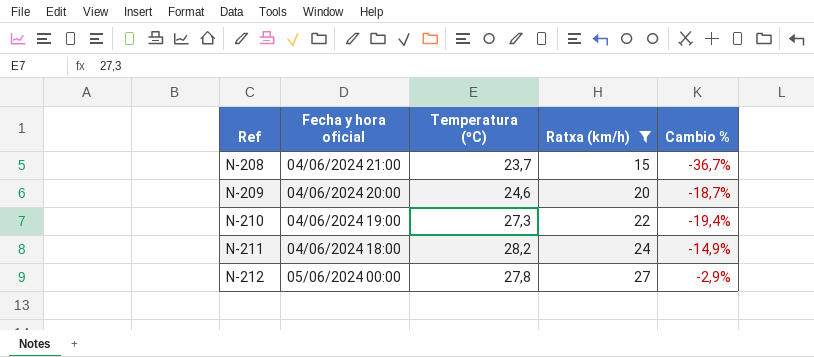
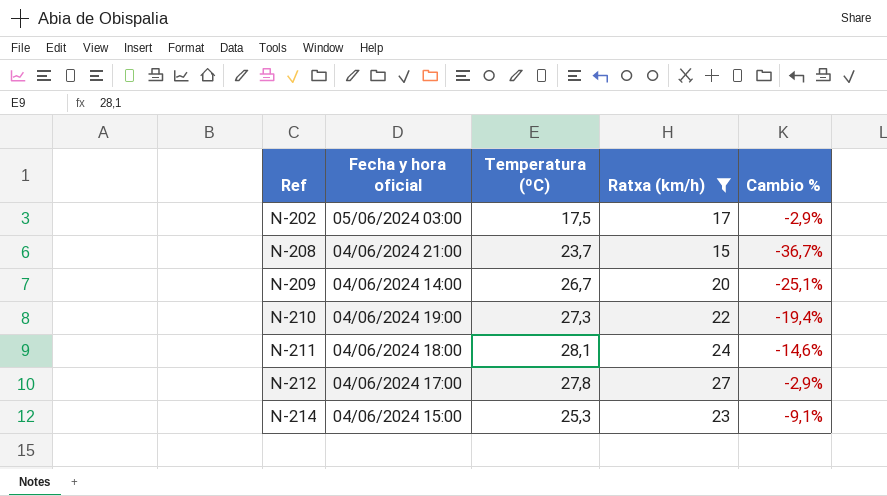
row N-202: none -> 05/06/2024 03:00 | 17,5 | 17 | -2,9%
N-209 | Fecha y hora oficial: 04/06/2024 20:00 -> 04/06/2024 14:00
N-209 | Temperatura (ºC): 24,6 -> 26,7
N-209 | Cambio %: -18,7% -> -25,1%
N-211 | Temperatura (ºC): 28,2 -> 28,1
N-211 | Cambio %: -14,9% -> -14,6%
N-212 | Fecha y hora oficial: 05/06/2024 00:00 -> 04/06/2024 17:00
row N-214: none -> 04/06/2024 15:00 | 25,3 | 23 | -9,1%

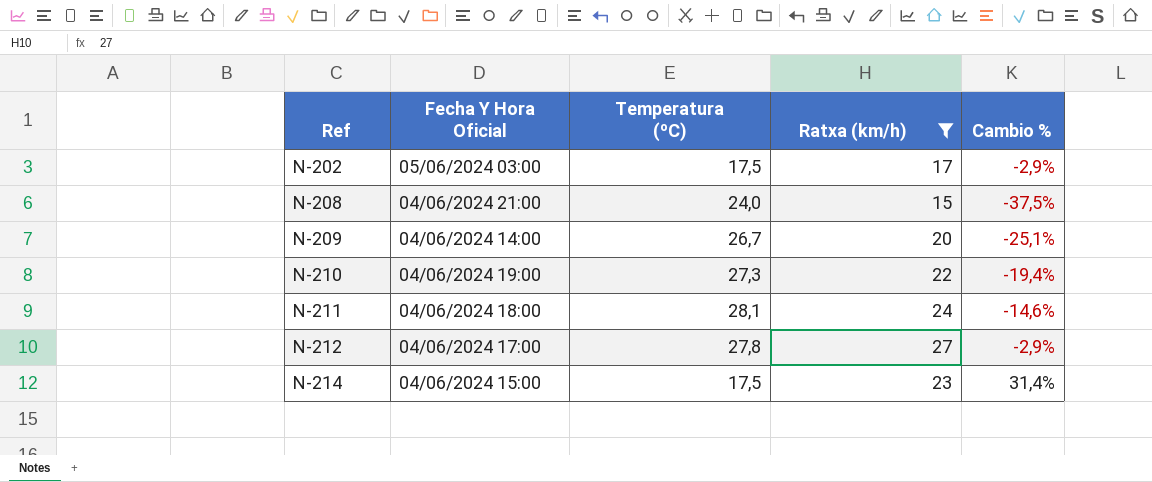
column name: Fecha y hora oficial -> Fecha Y Hora Oficial
N-208 | Temperatura (ºC): 23,7 -> 24,0
N-208 | Cambio %: -36,7% -> -37,5%
N-214 | Temperatura (ºC): 25,3 -> 17,5
N-214 | Cambio %: -9,1% -> 31,4%

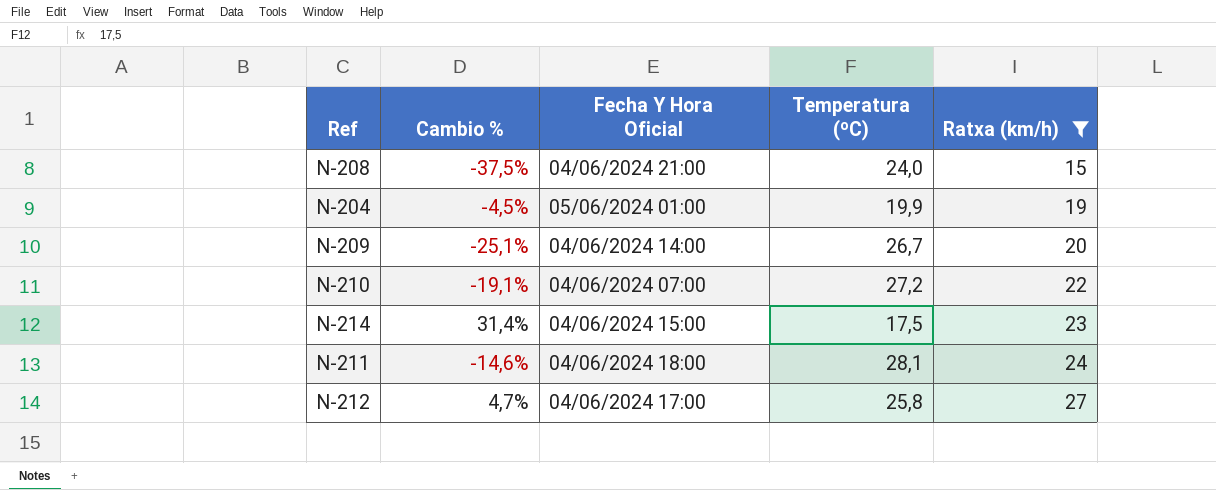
row order: Ref ascending -> Ratxa (km/h) ascending
column Cambio % | position: 5 -> 2
row N-202: 05/06/2024 03:00 | 17,5 | 17 | -2,9% -> none
row N-204: none -> -4,5% | 05/06/2024 01:00 | 19,9 | 19
N-210 | Cambio %: -19,4% -> -19,1%
N-210 | Fecha Y Hora Oficial: 04/06/2024 19:00 -> 04/06/2024 07:00
N-210 | Temperatura (ºC): 27,3 -> 27,2
N-212 | Cambio %: -2,9% -> 4,7%
N-212 | Temperatura (ºC): 27,8 -> 25,8

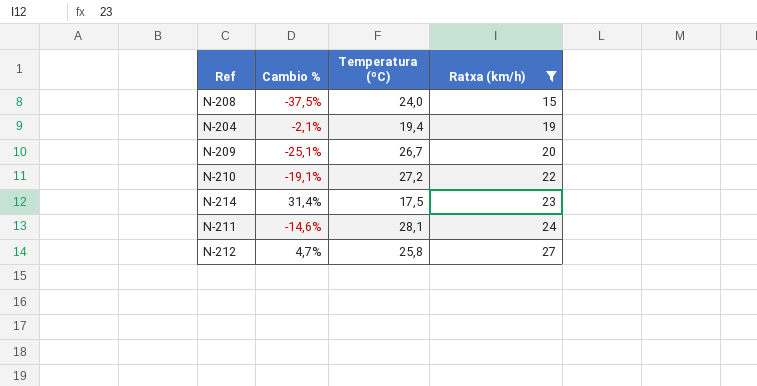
column Fecha Y Hora Oficial | position: 3 -> none
N-204 | Cambio %: -4,5% -> -2,1%
N-204 | Temperatura (ºC): 19,9 -> 19,4

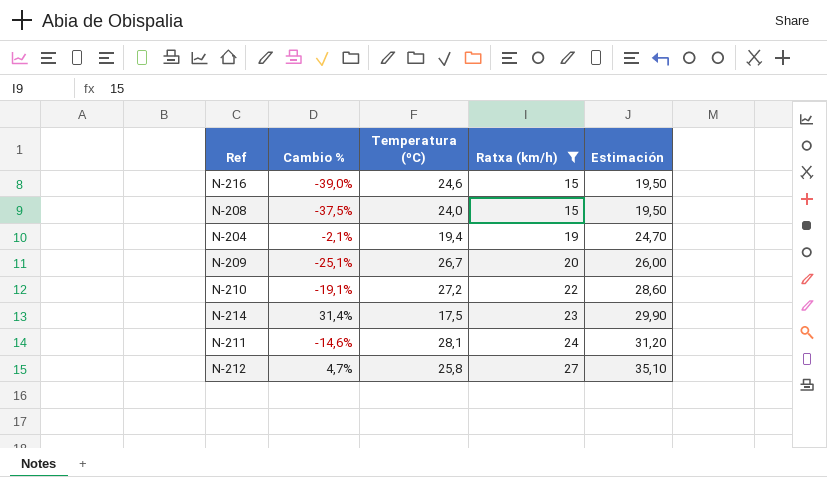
column Estimación | formula: none -> [Ratxa (km/h)] * 1,3
row N-216: none -> -39,0% | 24,6 | 15 | 19,50

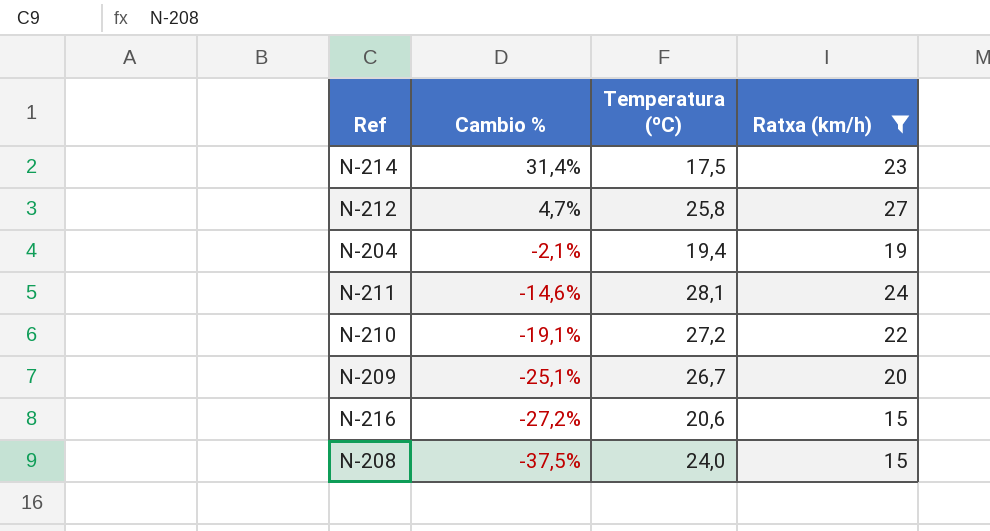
row order: Ratxa (km/h) ascending -> Cambio % descending
column Estimación | formula: [Ratxa (km/h)] * 1,3 -> none
N-216 | Cambio %: -39,0% -> -27,2%
N-216 | Temperatura (ºC): 24,6 -> 20,6

